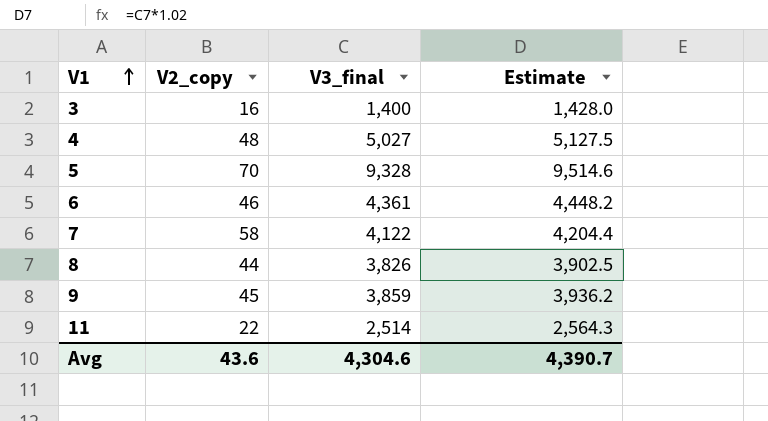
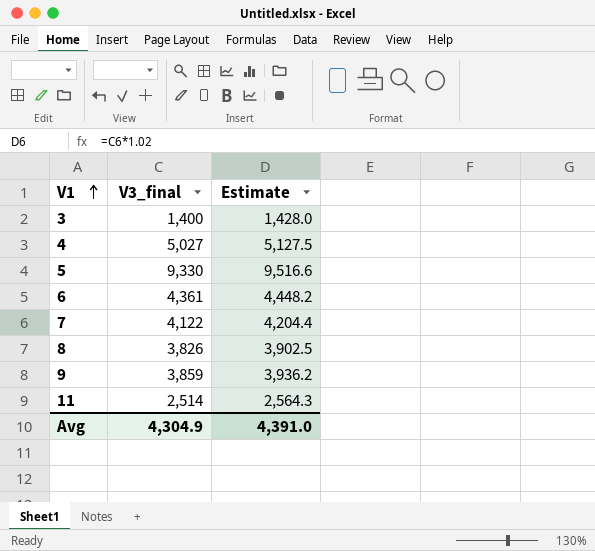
column V2_copy | position: 2 -> none
5 | V3_final: 9,328 -> 9,330
5 | Estimate: 9,514.6 -> 9,516.6
Avg | V3_final: 4,304.6 -> 4,304.9
Avg | Estimate: 4,390.7 -> 4,391.0

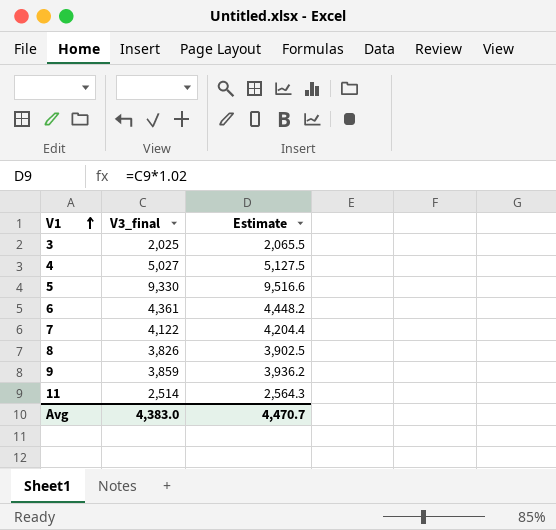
3 | V3_final: 1,400 -> 2,025
3 | Estimate: 1,428.0 -> 2,065.5
Avg | V3_final: 4,304.9 -> 4,383.0
Avg | Estimate: 4,391.0 -> 4,470.7

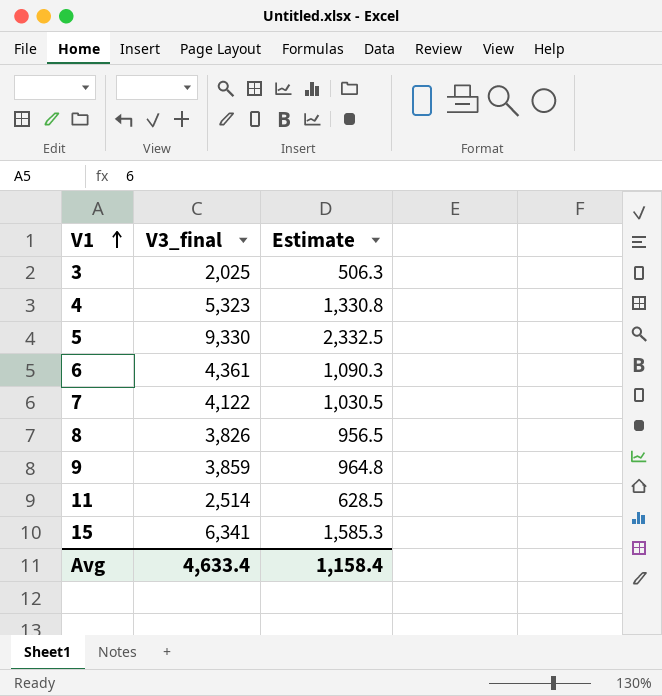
column Estimate | formula: [V3_final] * 1.02 -> [V3_final] * 0.25
4 | V3_final: 5,027 -> 5,323
row 15: none -> 6,341 | 1,585.3
Avg | V3_final: 4,383.0 -> 4,633.4
Avg | Estimate: 4,470.7 -> 1,158.4

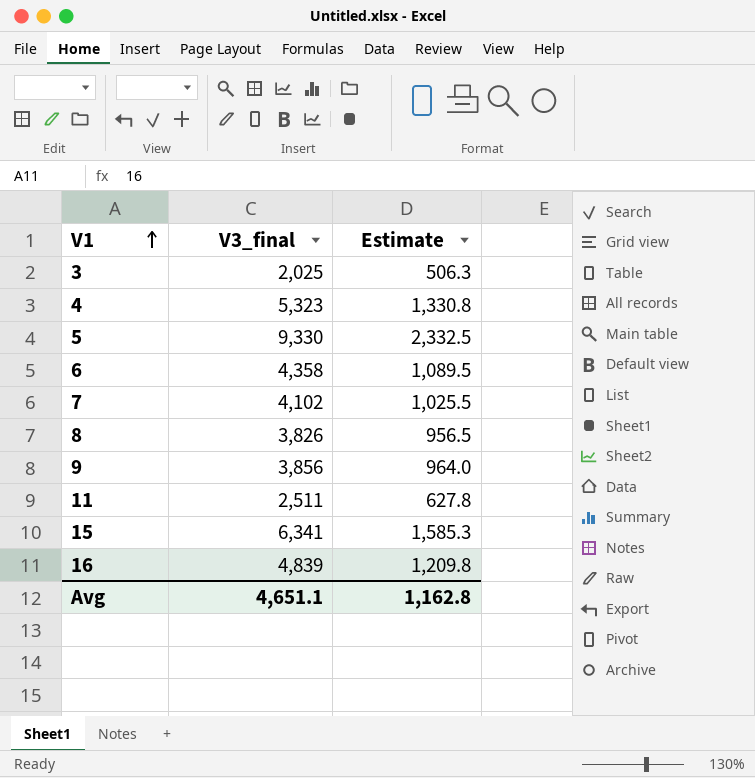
6 | V3_final: 4,361 -> 4,358
6 | Estimate: 1,090.3 -> 1,089.5
7 | V3_final: 4,122 -> 4,102
7 | Estimate: 1,030.5 -> 1,025.5
9 | V3_final: 3,859 -> 3,856
9 | Estimate: 964.8 -> 964.0
11 | V3_final: 2,514 -> 2,511
11 | Estimate: 628.5 -> 627.8
row 16: none -> 4,839 | 1,209.8
Avg | V3_final: 4,633.4 -> 4,651.1
Avg | Estimate: 1,158.4 -> 1,162.8

